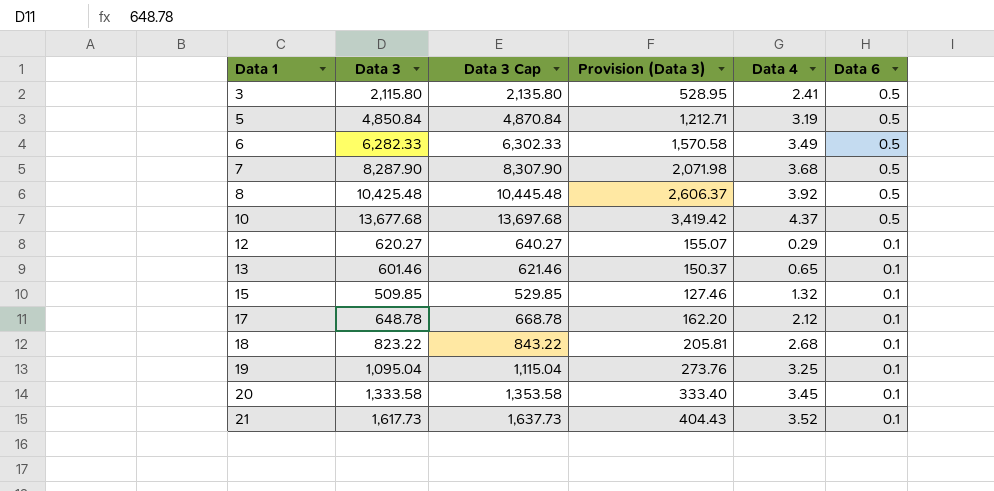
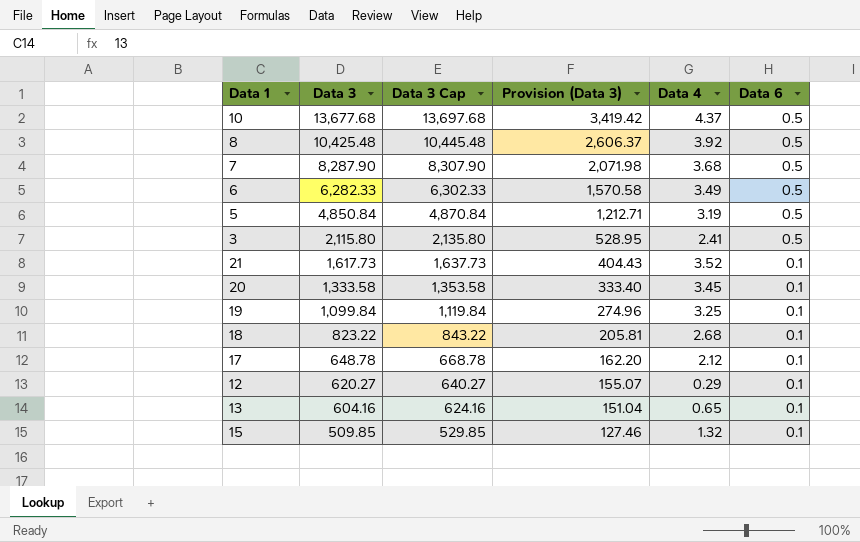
row order: Data 1 ascending -> Data 3 descending
19 | Data 3: 1,095.04 -> 1,099.84
19 | Data 3 Cap: 1,115.04 -> 1,119.84
19 | Provision (Data 3): 273.76 -> 274.96
13 | Data 3: 601.46 -> 604.16
13 | Data 3 Cap: 621.46 -> 624.16
13 | Provision (Data 3): 150.37 -> 151.04

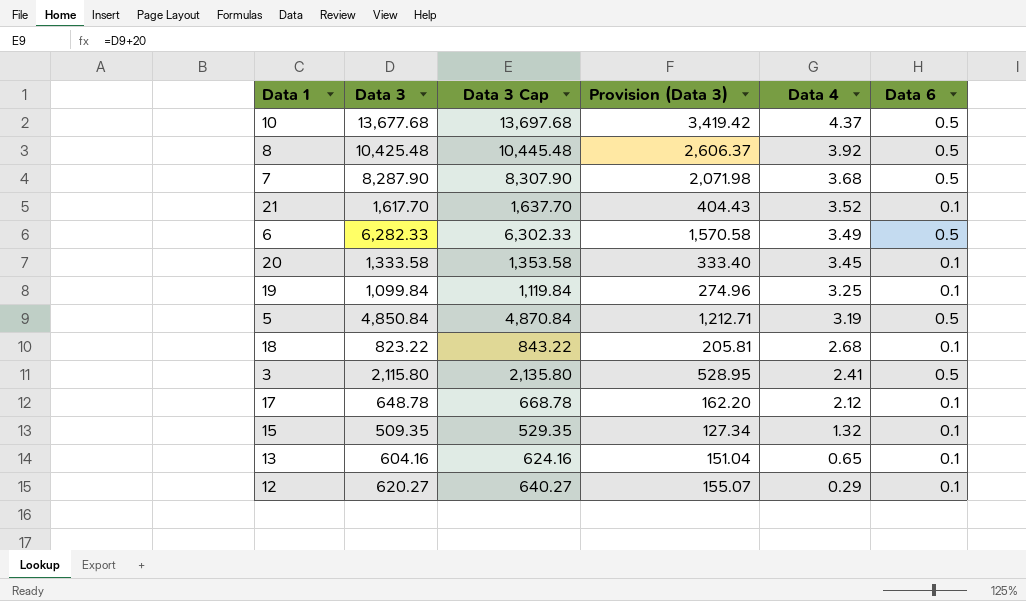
row order: Data 3 descending -> Data 4 descending
21 | Data 3: 1,617.73 -> 1,617.70
21 | Data 3 Cap: 1,637.73 -> 1,637.70
15 | Data 3: 509.85 -> 509.35
15 | Data 3 Cap: 529.85 -> 529.35
15 | Provision (Data 3): 127.46 -> 127.34

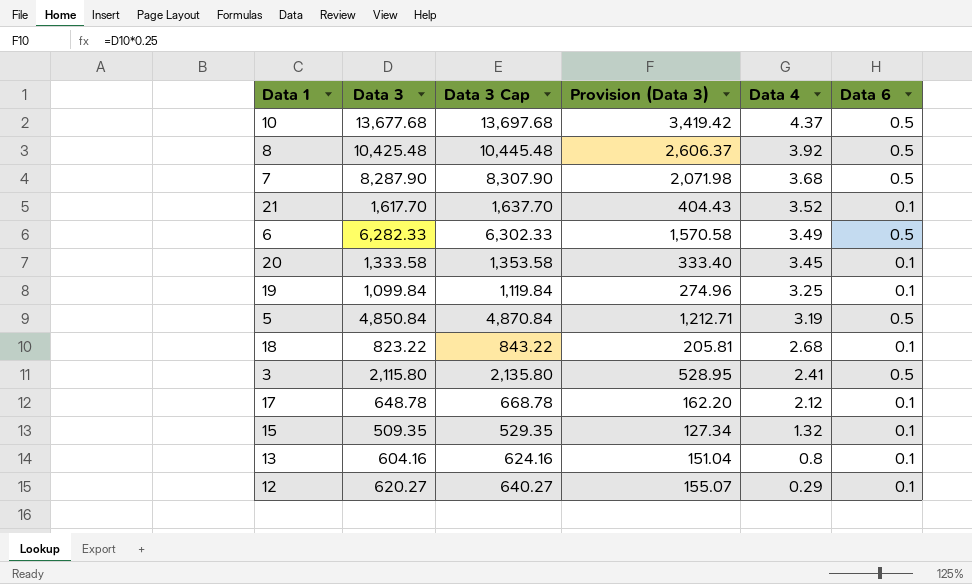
13 | Data 4: 0.65 -> 0.8

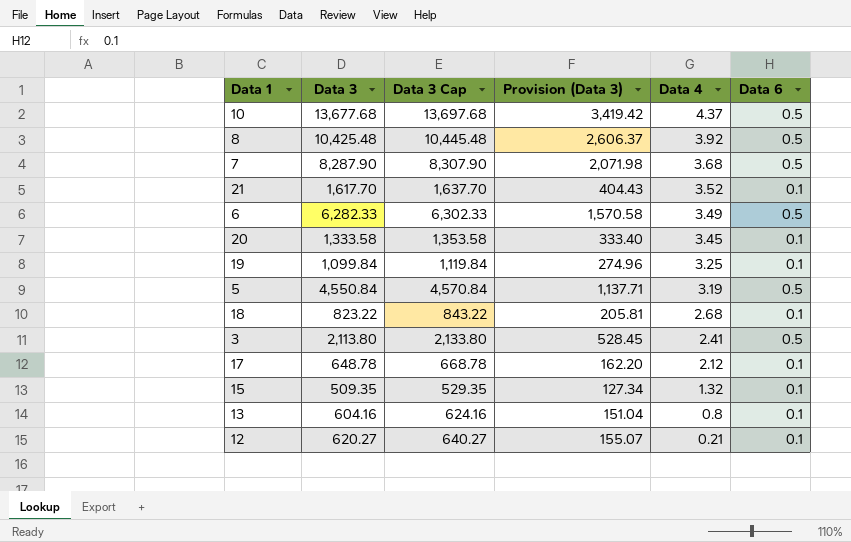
5 | Data 3: 4,850.84 -> 4,550.84
5 | Data 3 Cap: 4,870.84 -> 4,570.84
5 | Provision (Data 3): 1,212.71 -> 1,137.71
3 | Data 3: 2,115.80 -> 2,113.80
3 | Data 3 Cap: 2,135.80 -> 2,133.80
3 | Provision (Data 3): 528.95 -> 528.45
12 | Data 4: 0.29 -> 0.21

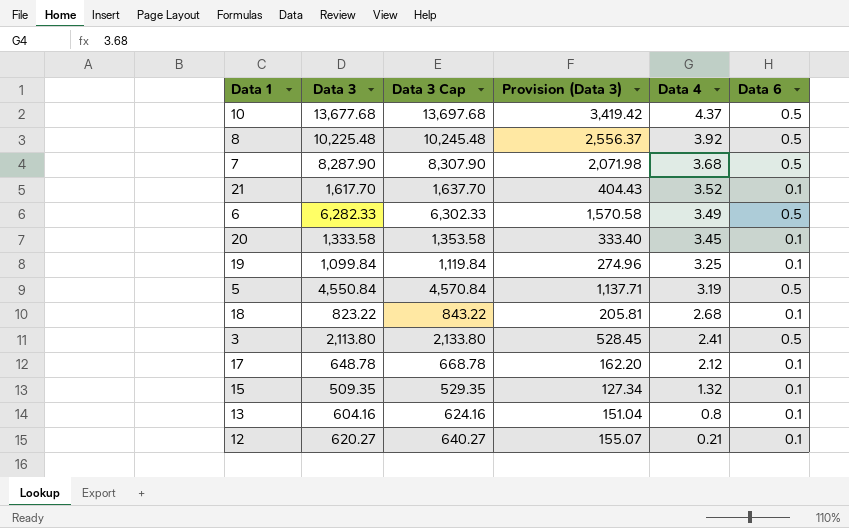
8 | Data 3: 10,425.48 -> 10,225.48
8 | Data 3 Cap: 10,445.48 -> 10,245.48
8 | Provision (Data 3): 2,606.37 -> 2,556.37

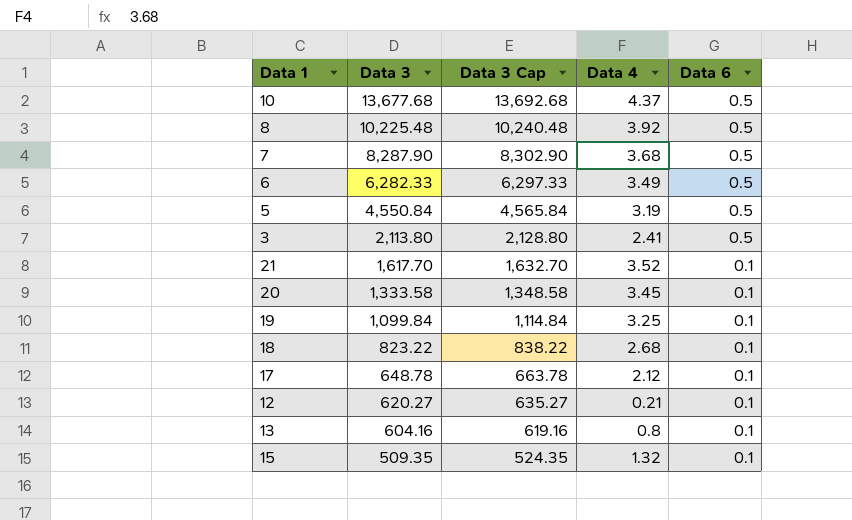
row order: Data 4 descending -> Data 3 descending
column Provision (Data 3) | formula: [Data 3] * 0.25 -> none
column Data 3 Cap | formula: [Data 3] + 20 -> [Data 3] + 15

